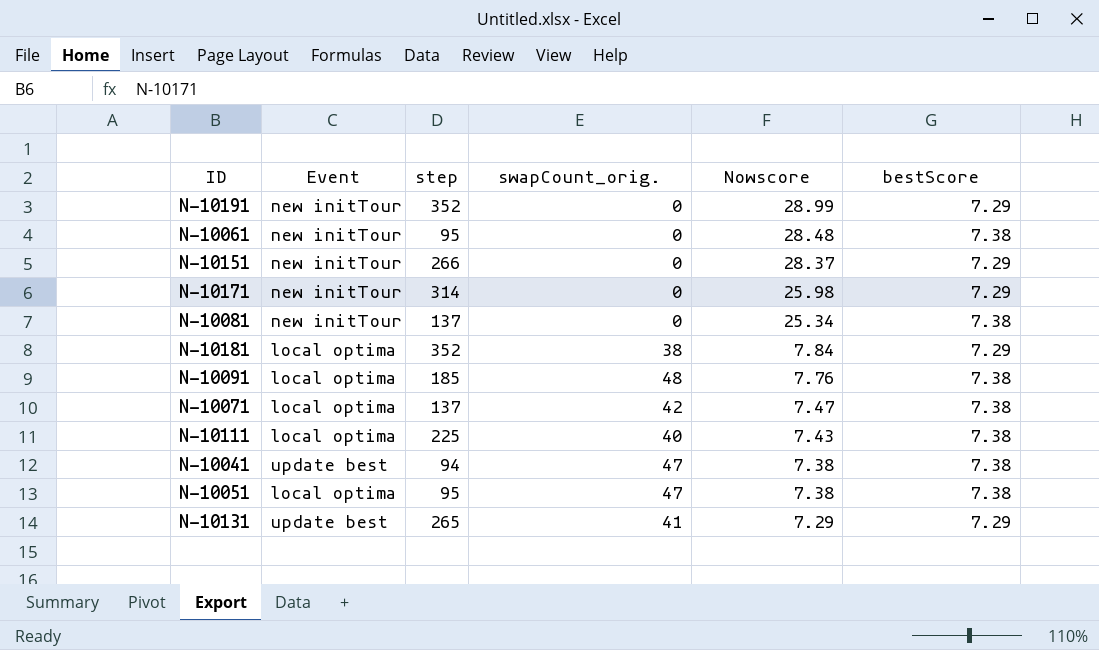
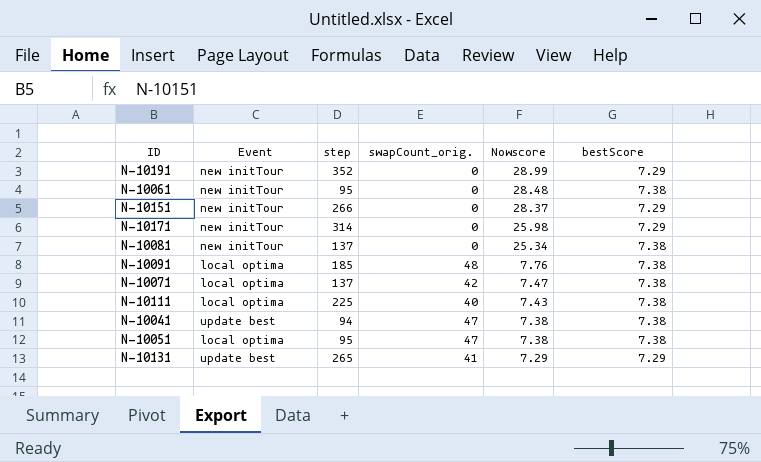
row N-10181: local optima | 352 | 38 | 7.84 | 7.29 -> none

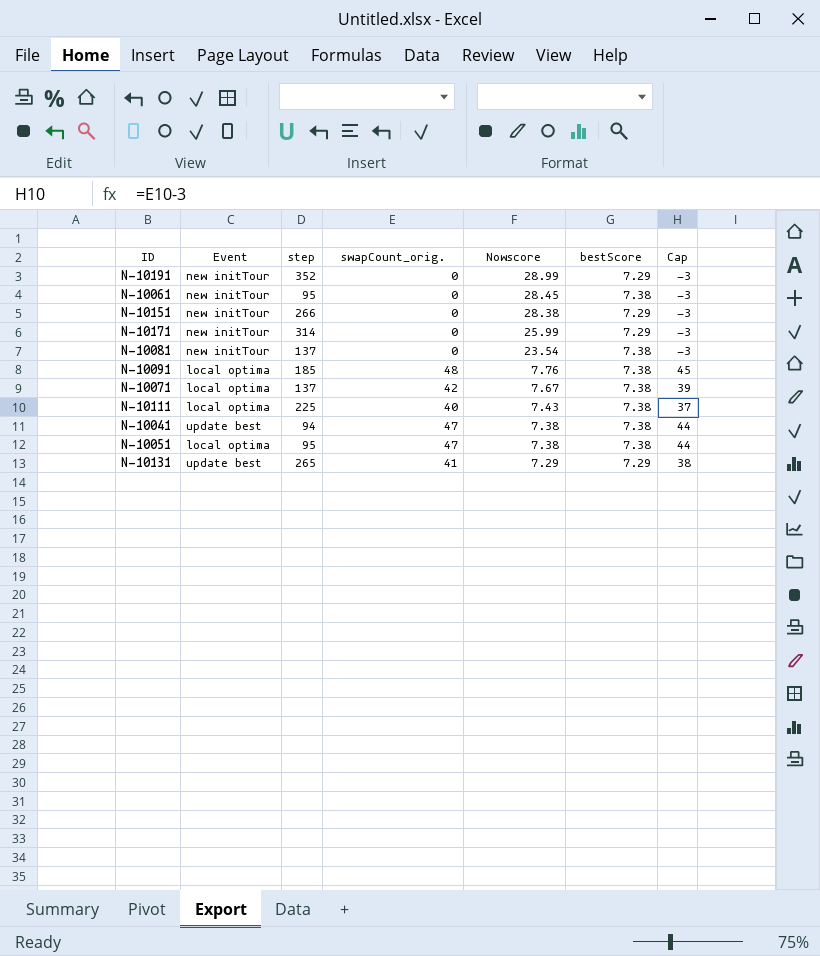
column Cap | formula: none -> [swapCount_orig.] - 3
N-10061 | Nowscore: 28.48 -> 28.45
N-10151 | Nowscore: 28.37 -> 28.38
N-10171 | Nowscore: 25.98 -> 25.99
N-10081 | Nowscore: 25.34 -> 23.54
N-10071 | Nowscore: 7.47 -> 7.67

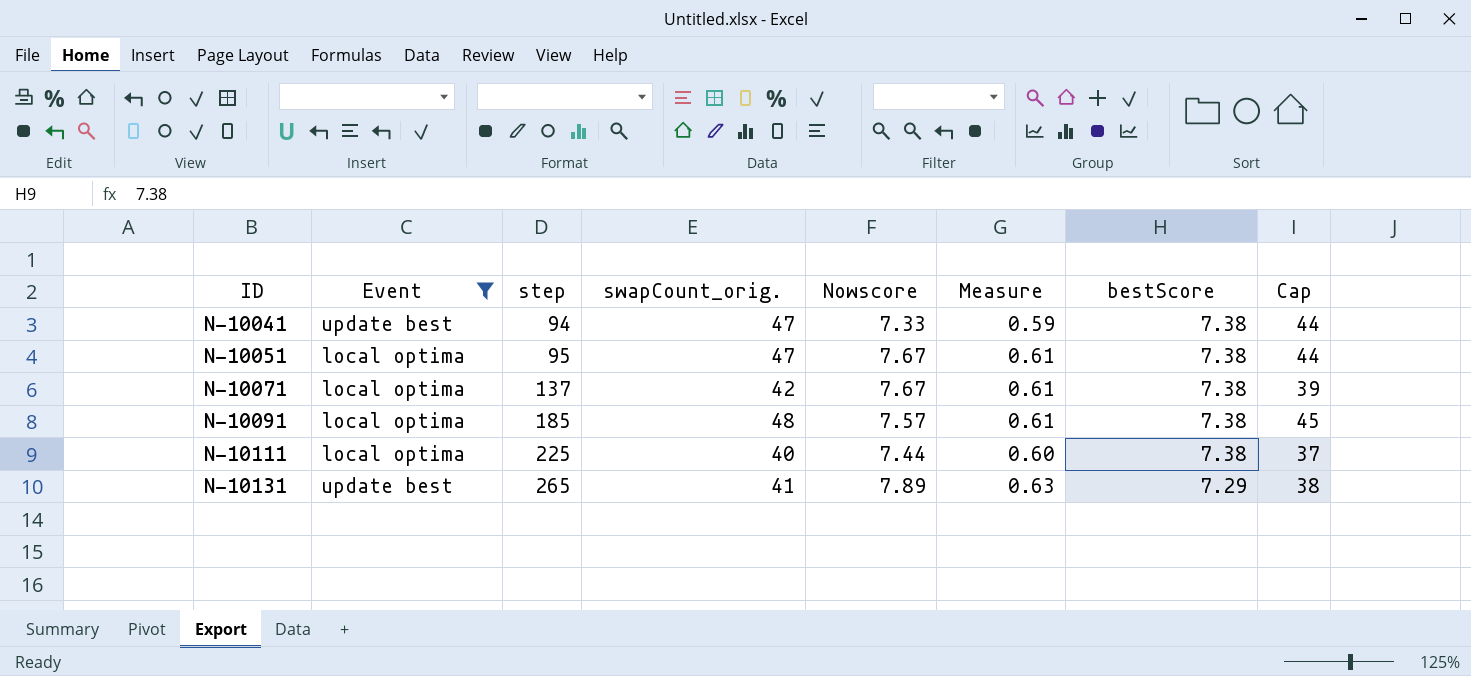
filter: none -> Event != new initTour
row order: Nowscore descending -> ID ascending
column Measure | formula: none -> [Nowscore] * 0.08
N-10041 | Nowscore: 7.38 -> 7.33
N-10051 | Nowscore: 7.38 -> 7.67
N-10091 | Nowscore: 7.76 -> 7.57
N-10111 | Nowscore: 7.43 -> 7.44
N-10131 | Nowscore: 7.29 -> 7.89

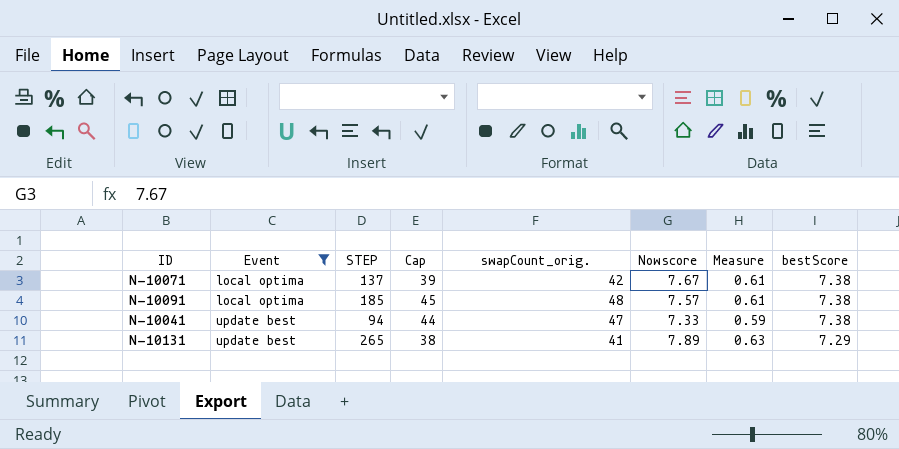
row order: ID ascending -> Event ascending
column name: step -> STEP
column Cap | position: 8 -> 4
row N-10051: local optima | 95 | 47 | 7.67 | 0.61 | 7.38 | 44 -> none
row N-10111: local optima | 225 | 40 | 7.44 | 0.60 | 7.38 | 37 -> none

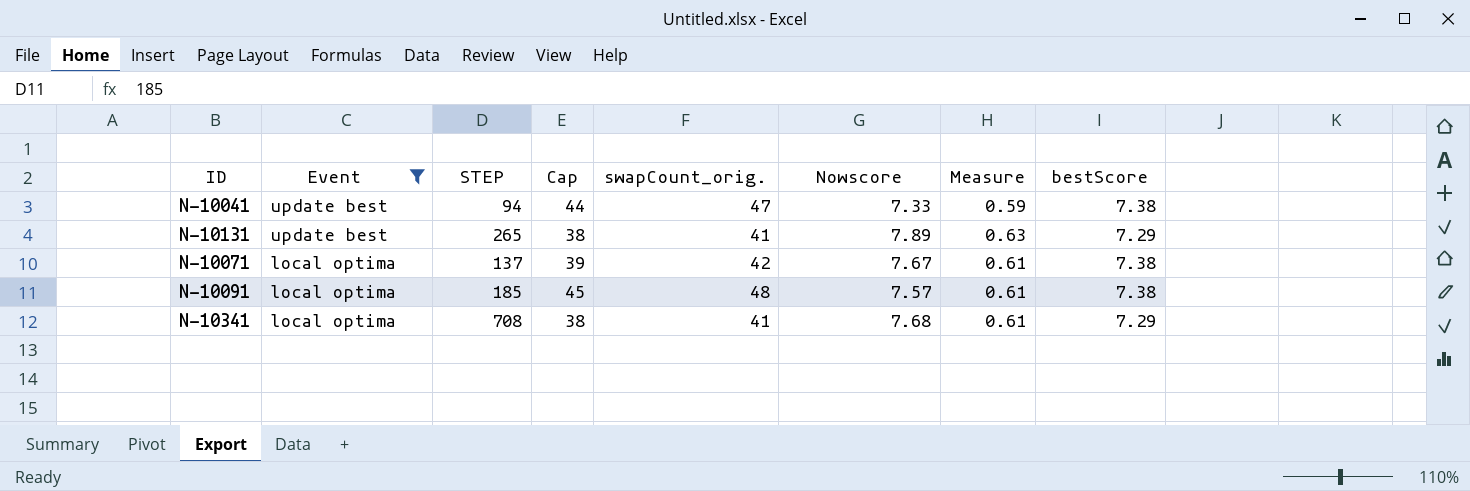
row order: Event ascending -> Event descending
row N-10341: none -> local optima | 708 | 38 | 41 | 7.68 | 0.61 | 7.29

